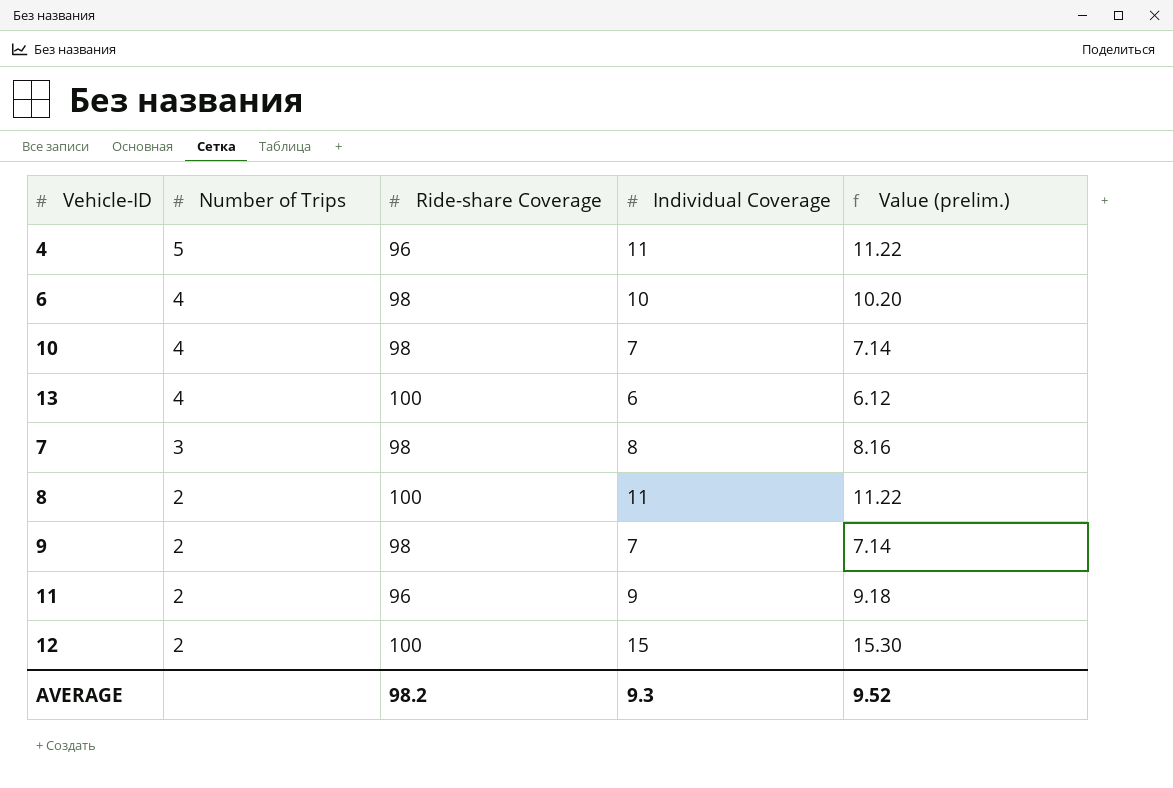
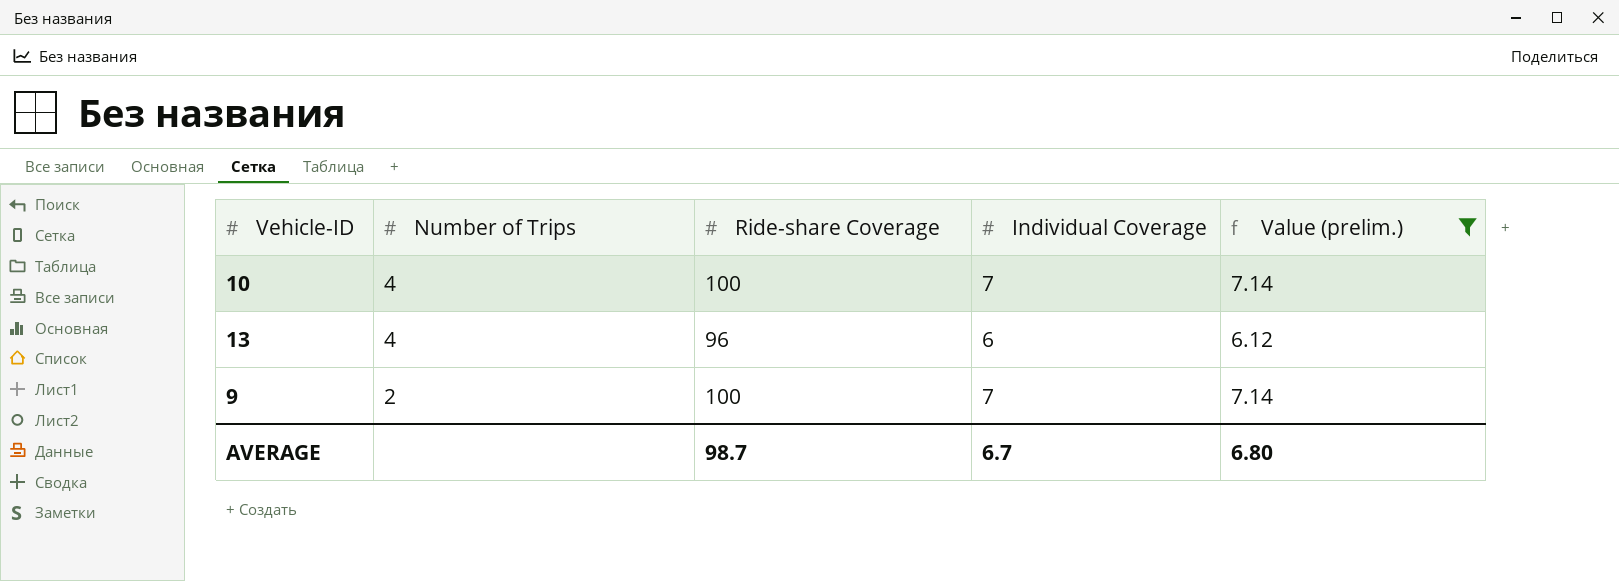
filter: none -> Value (prelim.) <= 7.14
10 | Ride-share Coverage: 98 -> 100
13 | Ride-share Coverage: 100 -> 96
9 | Ride-share Coverage: 98 -> 100
AVERAGE | Ride-share Coverage: 98.2 -> 98.7
AVERAGE | Individual Coverage: 9.3 -> 6.7
AVERAGE | Value (prelim.): 9.52 -> 6.80

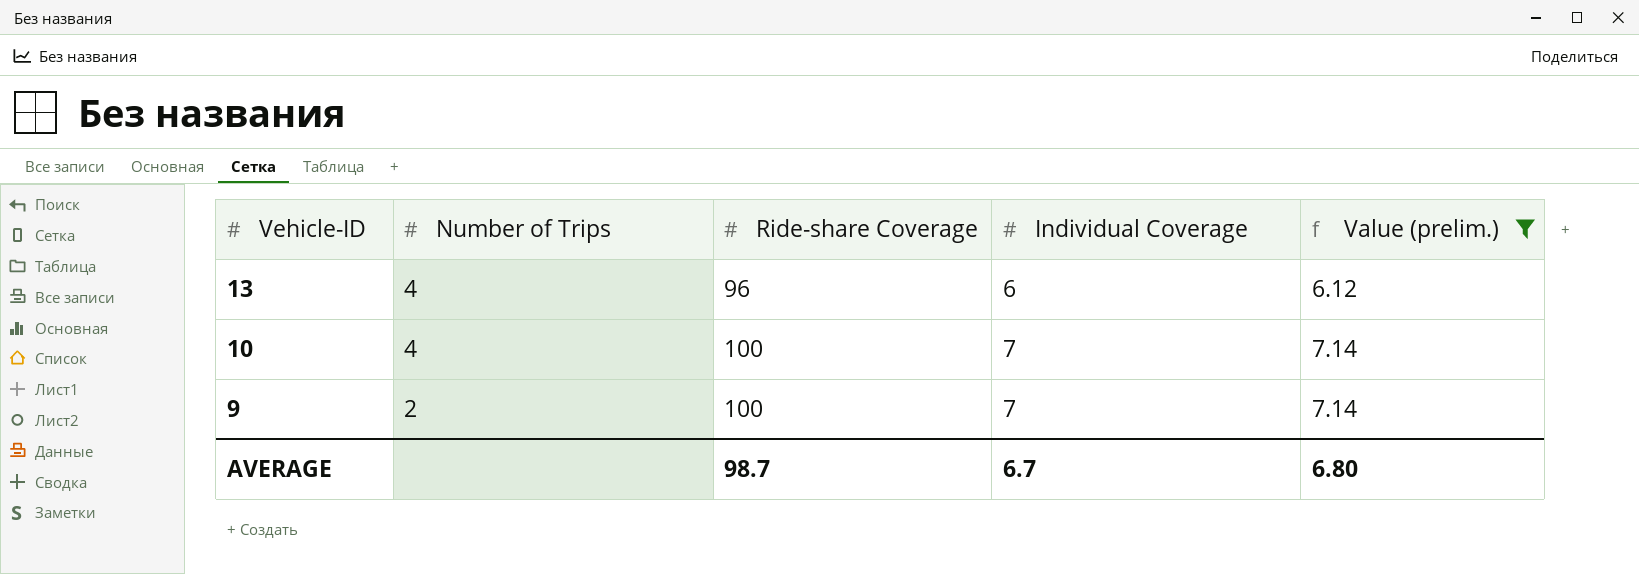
row order: Number of Trips descending -> Vehicle-ID descending

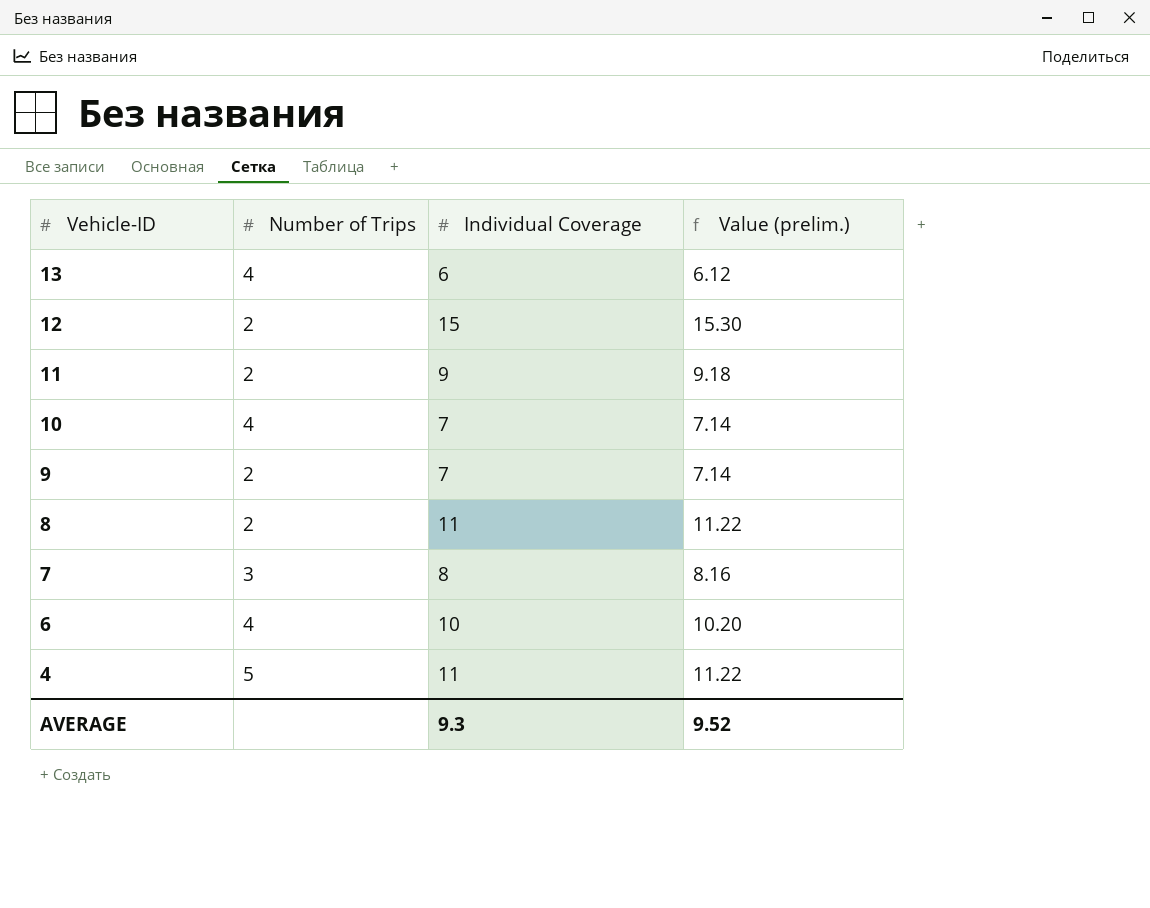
filter: Value (prelim.) <= 7.14 -> none
column Ride-share Coverage | position: 3 -> none
AVERAGE | Individual Coverage: 6.7 -> 9.3
AVERAGE | Value (prelim.): 6.80 -> 9.52

